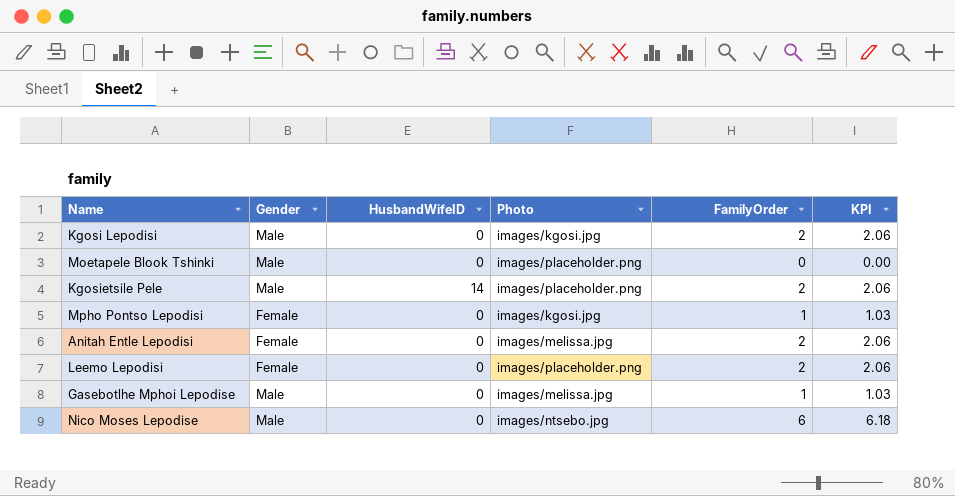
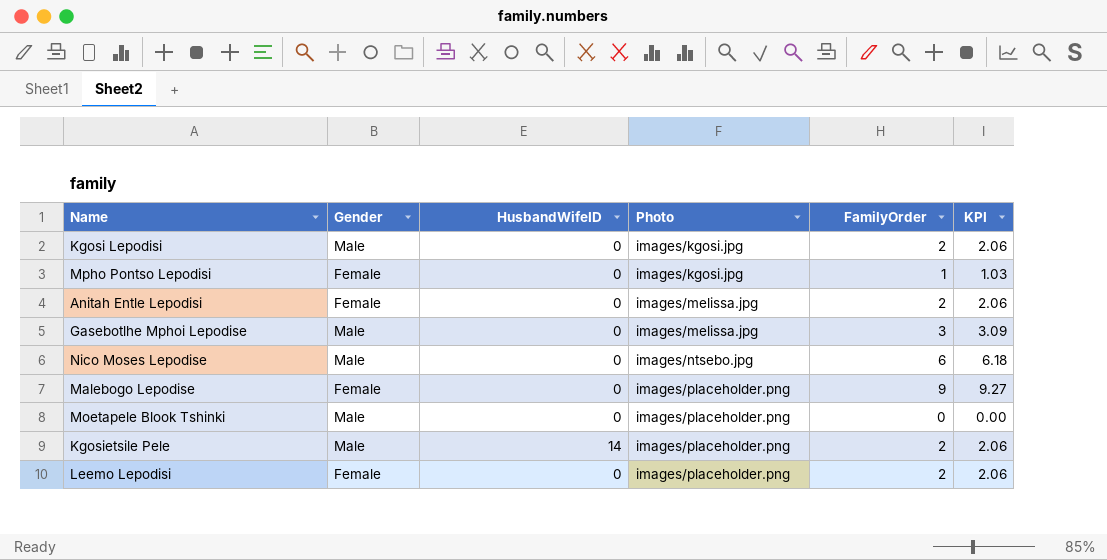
row order: none -> Photo ascending
Gasebotlhe Mphoi Lepodise | FamilyOrder: 1 -> 3
Gasebotlhe Mphoi Lepodise | KPI: 1.03 -> 3.09
row Malebogo Lepodise: none -> Female | 0 | images/placeholder.png | 9 | 9.27

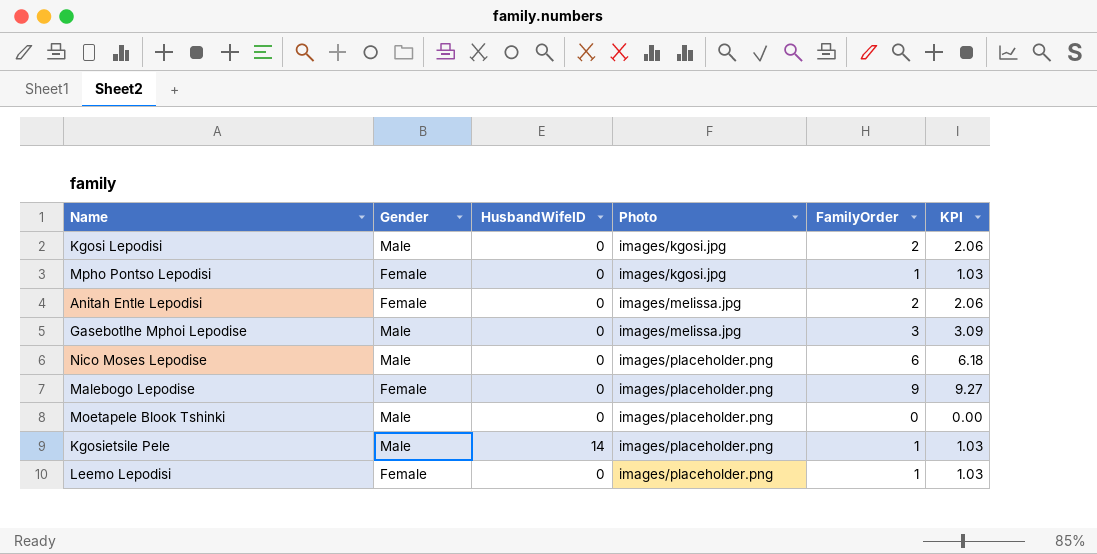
Nico Moses Lepodise | Photo: images/ntsebo.jpg -> images/placeholder.png
Kgosietsile Pele | FamilyOrder: 2 -> 1
Kgosietsile Pele | KPI: 2.06 -> 1.03
Leemo Lepodisi | FamilyOrder: 2 -> 1
Leemo Lepodisi | KPI: 2.06 -> 1.03

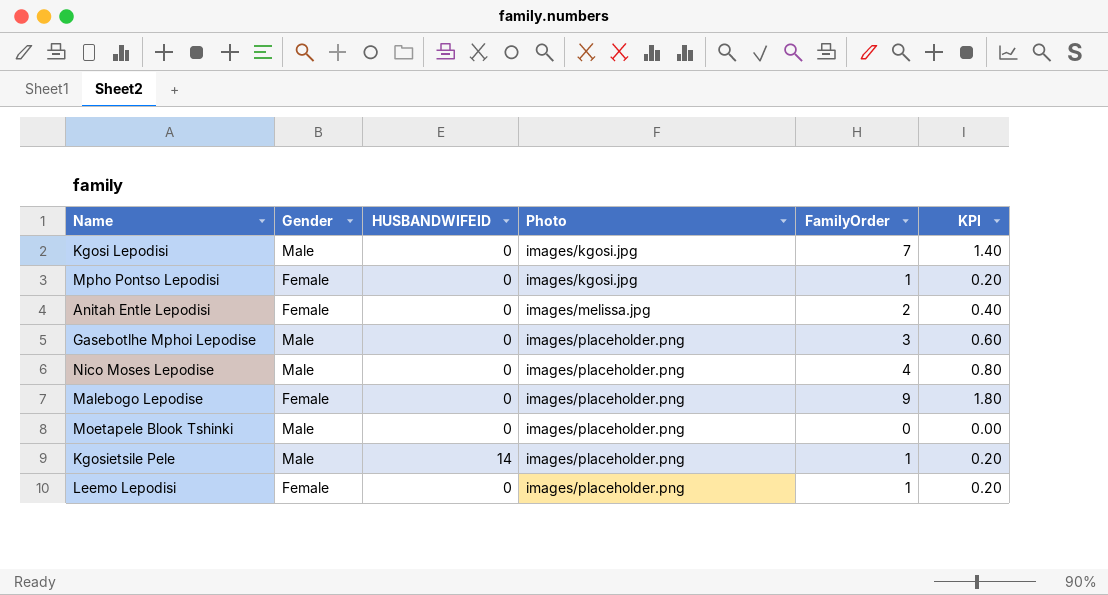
column name: HusbandWifeID -> HUSBANDWIFEID
column KPI | formula: [FamilyOrder] * 1.03 -> [FamilyOrder] * 0.2
Kgosi Lepodisi | FamilyOrder: 2 -> 7
Gasebotlhe Mphoi Lepodise | Photo: images/melissa.jpg -> images/placeholder.png
Nico Moses Lepodise | FamilyOrder: 6 -> 4

